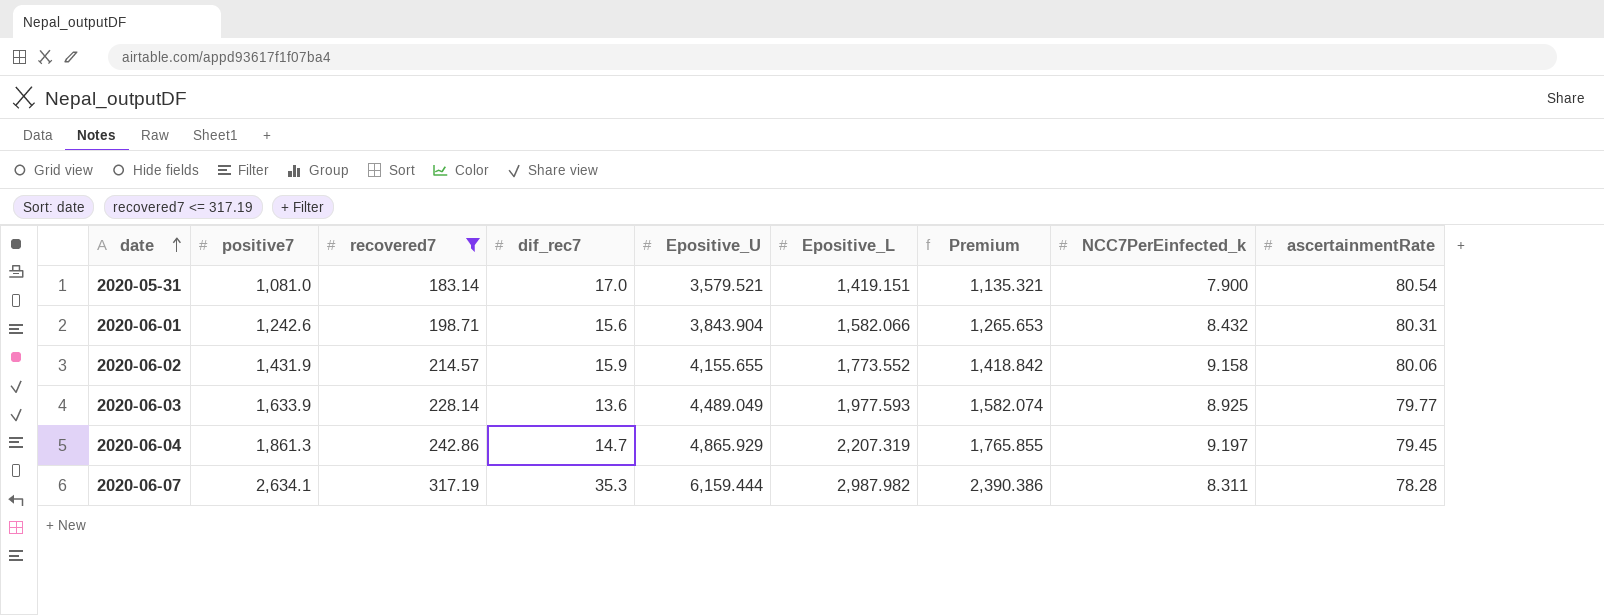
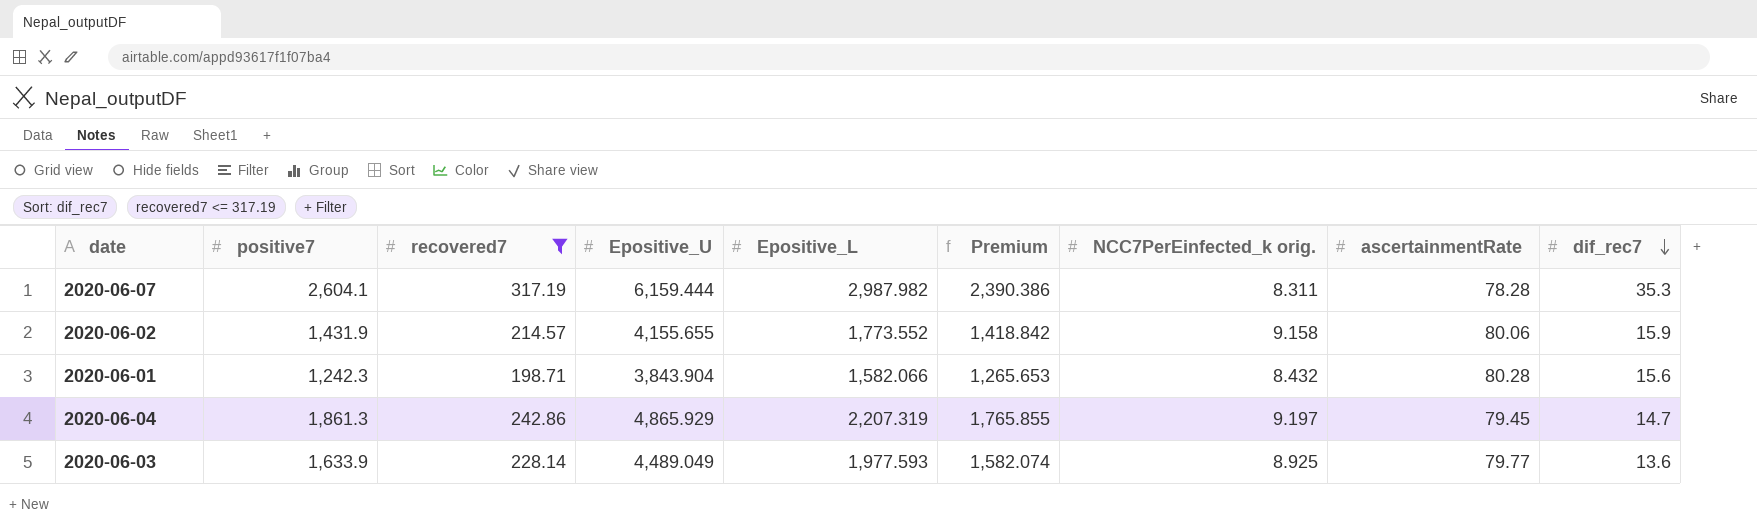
row order: date ascending -> dif_rec7 descending
column name: NCC7PerEinfected_k -> NCC7PerEinfected_k orig.
column dif_rec7 | position: 4 -> 9
row 2020-05-31: 1,081.0 | 183.14 | 17.0 | 3,579.521 | 1,419.151 | 1,135.321 | 7.900 | 80.54 -> none
2020-06-07 | positive7: 2,634.1 -> 2,604.1
2020-06-01 | positive7: 1,242.6 -> 1,242.3
2020-06-01 | ascertainmentRate: 80.31 -> 80.28

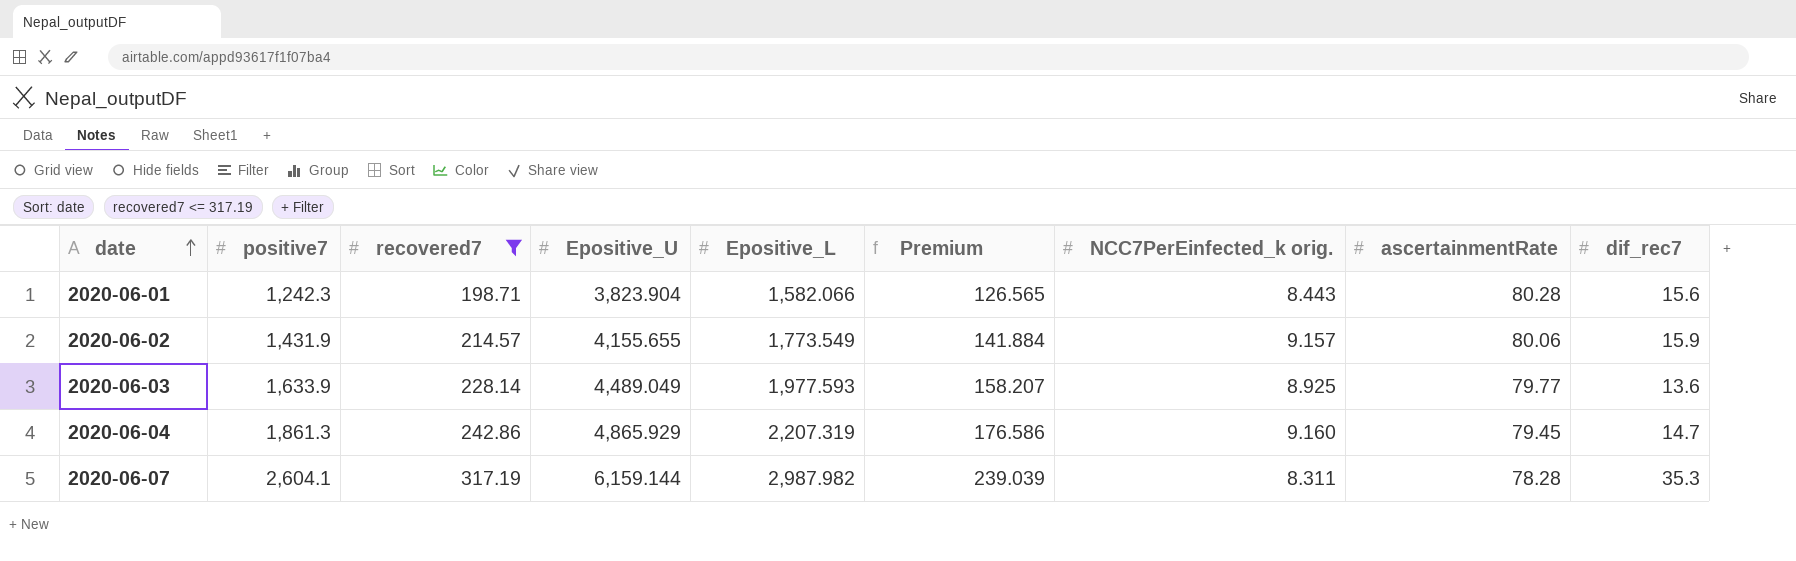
row order: dif_rec7 descending -> date ascending
column Premium | formula: [Epositive_L] * 0.8 -> [Epositive_L] * 0.08
2020-06-01 | Epositive_U: 3,843.904 -> 3,823.904
2020-06-01 | NCC7PerEinfected_k orig.: 8.432 -> 8.443
2020-06-02 | Epositive_L: 1,773.552 -> 1,773.549
2020-06-02 | NCC7PerEinfected_k orig.: 9.158 -> 9.157
2020-06-04 | NCC7PerEinfected_k orig.: 9.197 -> 9.160
2020-06-07 | Epositive_U: 6,159.444 -> 6,159.144

